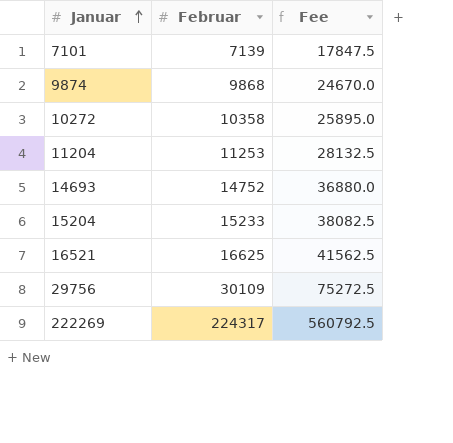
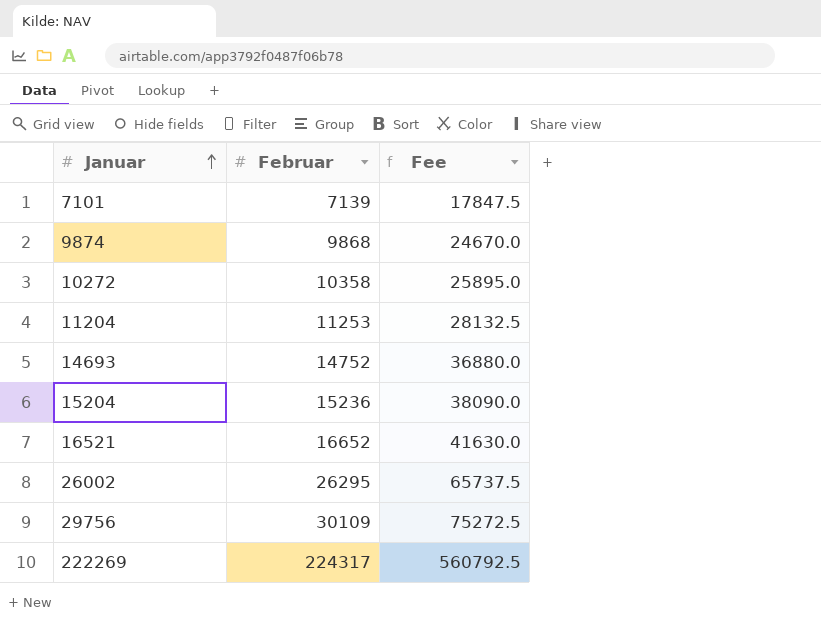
15204 | Februar: 15233 -> 15236
15204 | Fee: 38082.5 -> 38090.0
16521 | Februar: 16625 -> 16652
16521 | Fee: 41562.5 -> 41630.0
row 26002: none -> 26295 | 65737.5

